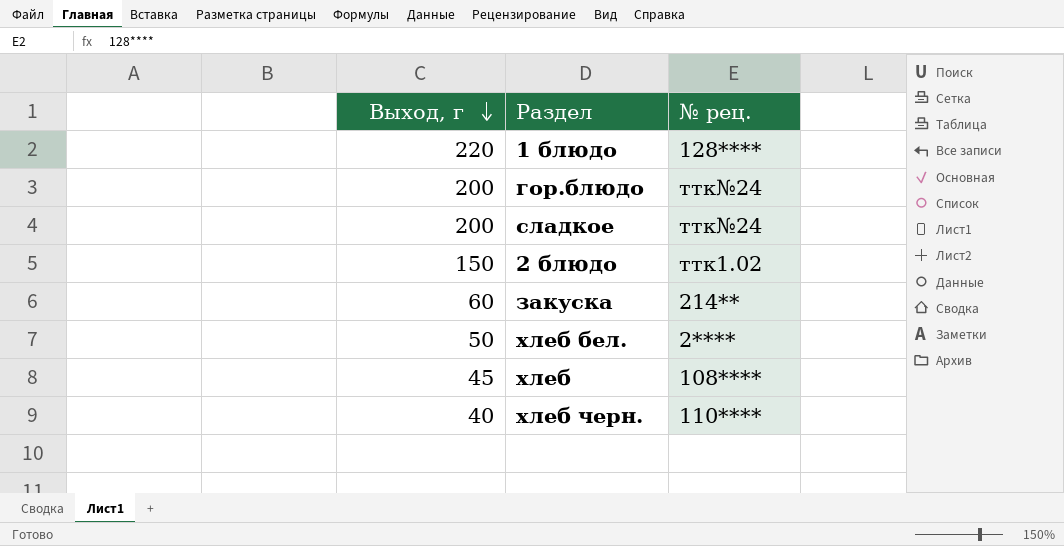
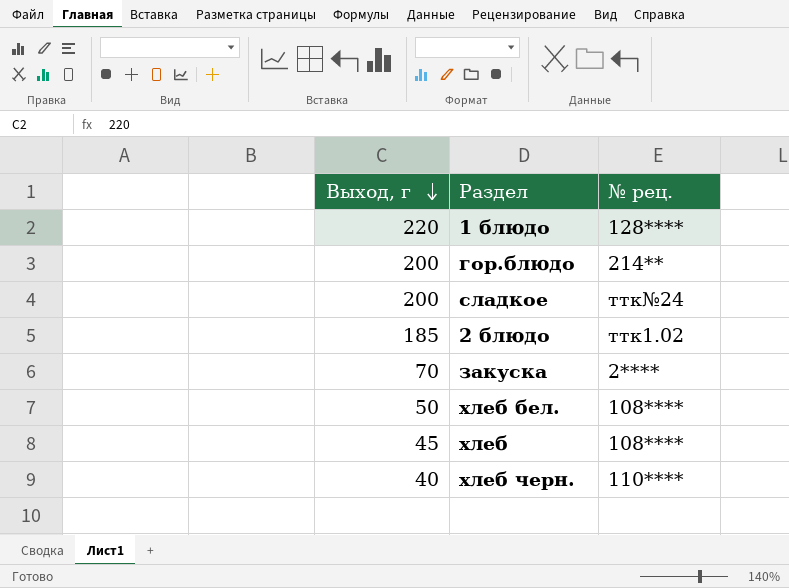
гор.блюдо | № рец.: ттк№24 -> 214**
2 блюдо | Выход, г: 150 -> 185
закуска | Выход, г: 60 -> 70
закуска | № рец.: 214** -> 2****
хлеб бел. | № рец.: 2**** -> 108****

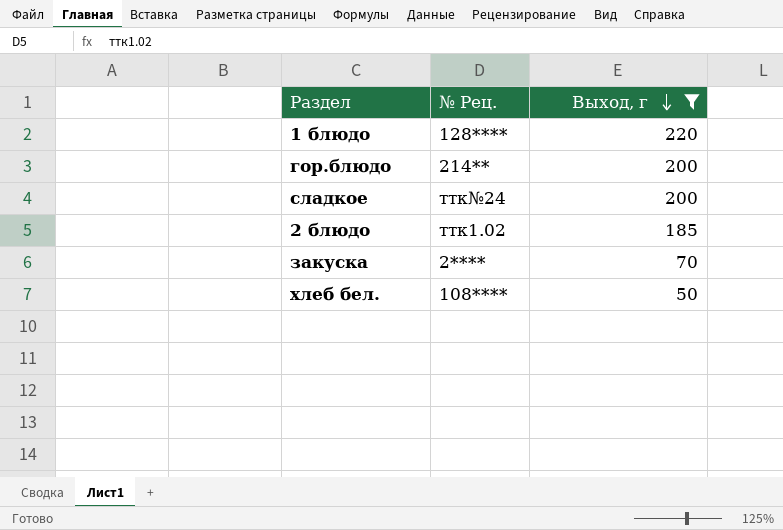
filter: none -> Выход, г >= 50
column name: № рец. -> № Рец.
column Выход, г | position: 1 -> 3

